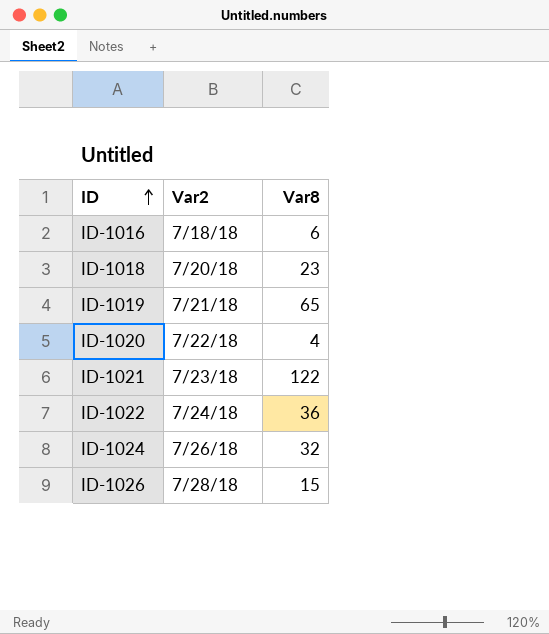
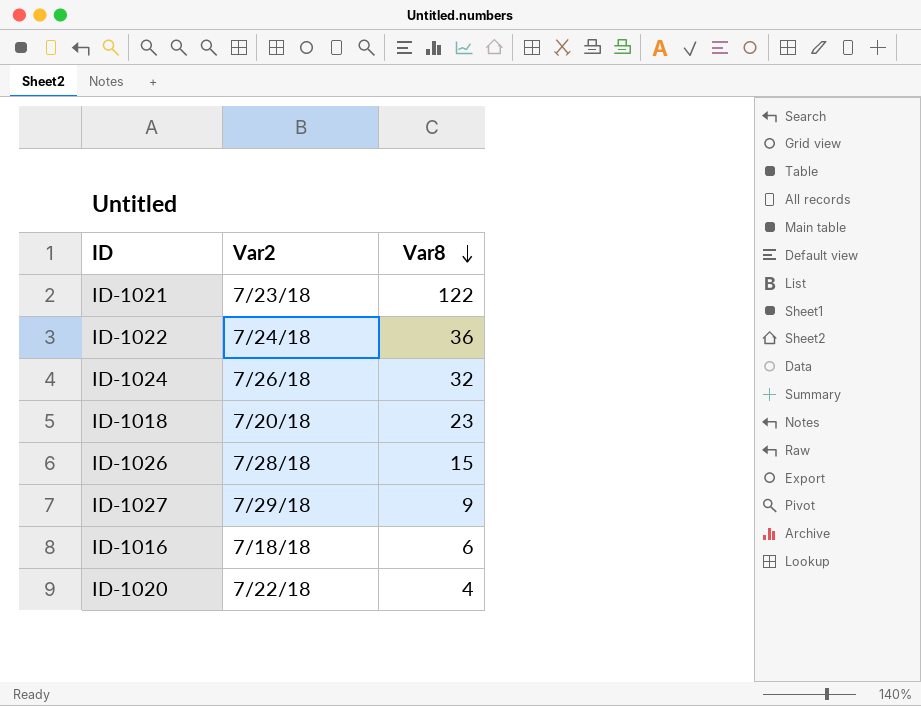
row order: ID ascending -> Var8 descending
row ID-1019: 7/21/18 | 65 -> none
row ID-1027: none -> 7/29/18 | 9

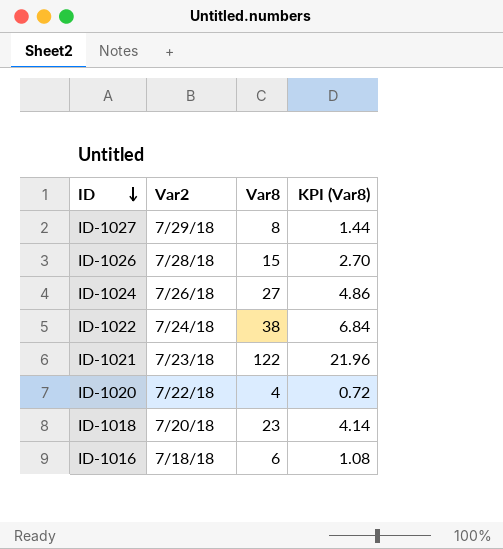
row order: Var8 descending -> ID descending
column KPI (Var8) | formula: none -> [Var8] * 0.18
ID-1027 | Var8: 9 -> 8
ID-1024 | Var8: 32 -> 27
ID-1022 | Var8: 36 -> 38

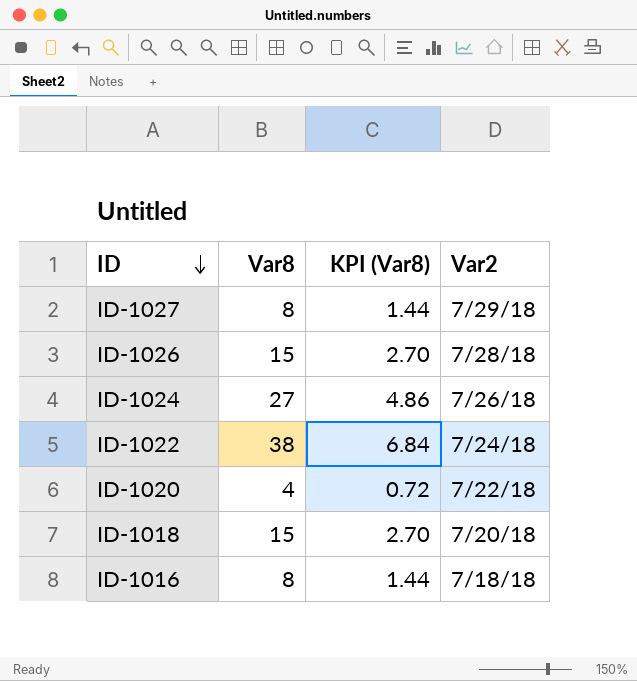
column Var2 | position: 2 -> 4
row ID-1021: 7/23/18 | 122 | 21.96 -> none
ID-1018 | Var8: 23 -> 15
ID-1018 | KPI (Var8): 4.14 -> 2.70
ID-1016 | Var8: 6 -> 8
ID-1016 | KPI (Var8): 1.08 -> 1.44

